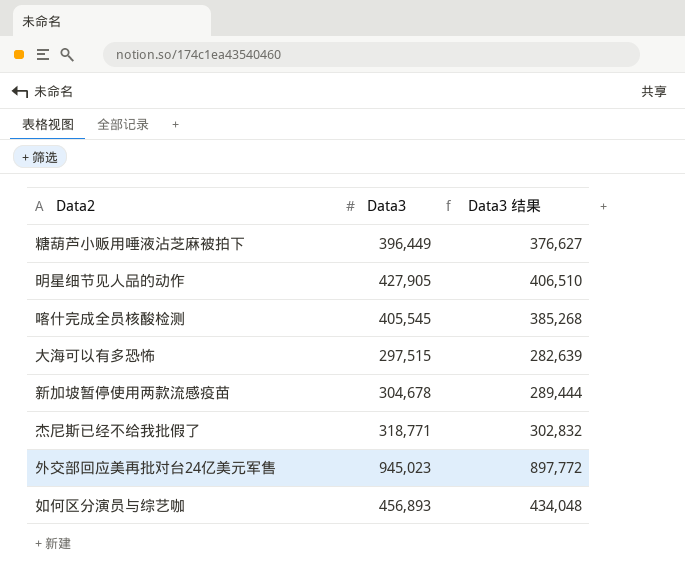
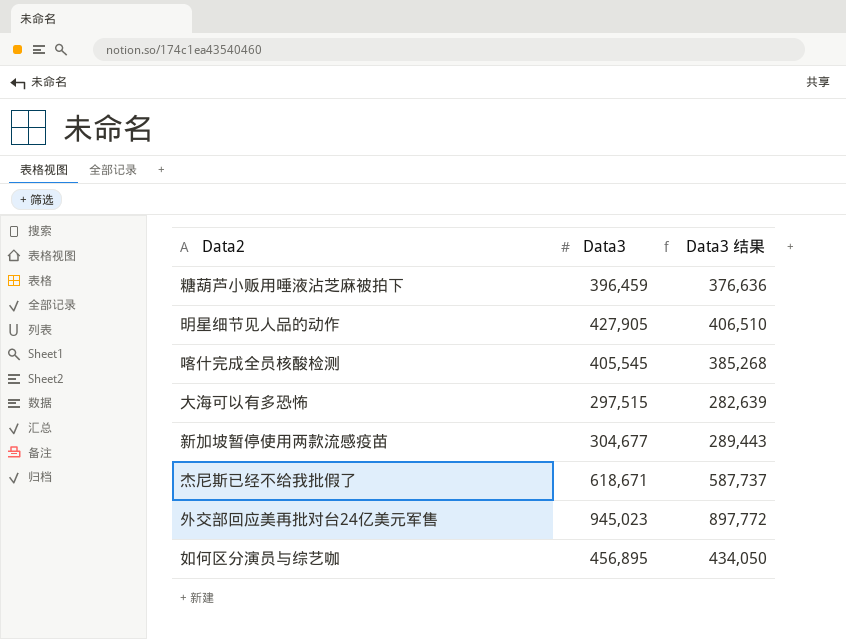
糖葫芦小贩用唾液沾芝麻被拍下 | Data3: 396,449 -> 396,459
糖葫芦小贩用唾液沾芝麻被拍下 | Data3 结果: 376,627 -> 376,636
新加坡暂停使用两款流感疫苗 | Data3: 304,678 -> 304,677
新加坡暂停使用两款流感疫苗 | Data3 结果: 289,444 -> 289,443
杰尼斯已经不给我批假了 | Data3: 318,771 -> 618,671
杰尼斯已经不给我批假了 | Data3 结果: 302,832 -> 587,737
如何区分演员与综艺咖 | Data3: 456,893 -> 456,895
如何区分演员与综艺咖 | Data3 结果: 434,048 -> 434,050

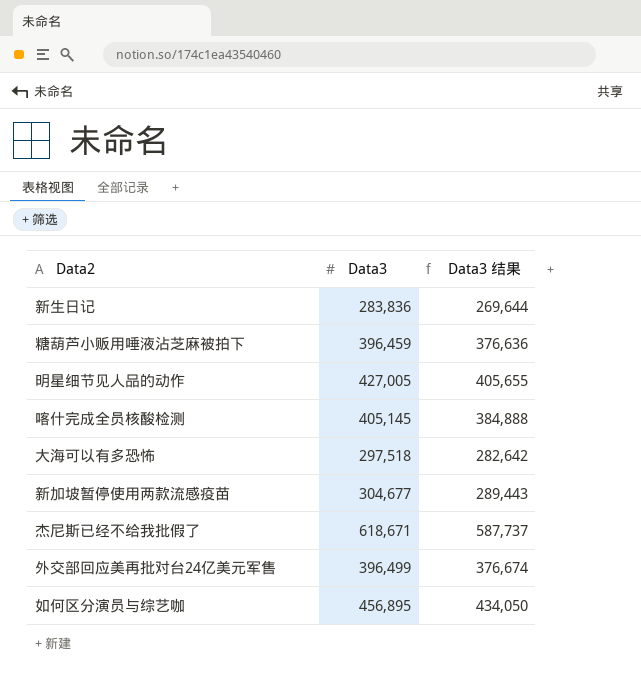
row 新生日记: none -> 283,836 | 269,644
明星细节见人品的动作 | Data3: 427,905 -> 427,005
明星细节见人品的动作 | Data3 结果: 406,510 -> 405,655
喀什完成全员核酸检测 | Data3: 405,545 -> 405,145
喀什完成全员核酸检测 | Data3 结果: 385,268 -> 384,888
大海可以有多恐怖 | Data3: 297,515 -> 297,518
大海可以有多恐怖 | Data3 结果: 282,639 -> 282,642
外交部回应美再批对台24亿美元军售 | Data3: 945,023 -> 396,499
外交部回应美再批对台24亿美元军售 | Data3 结果: 897,772 -> 376,674

